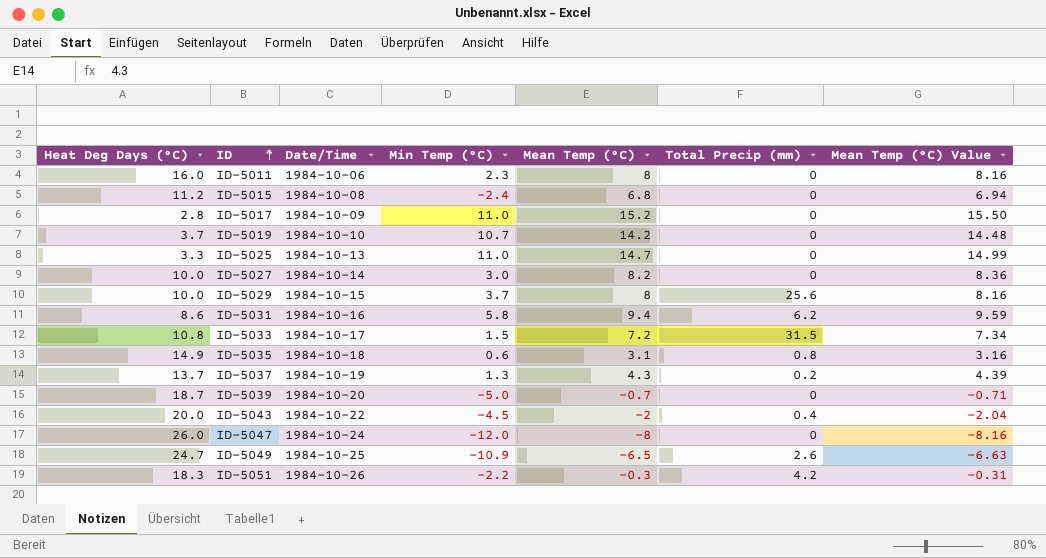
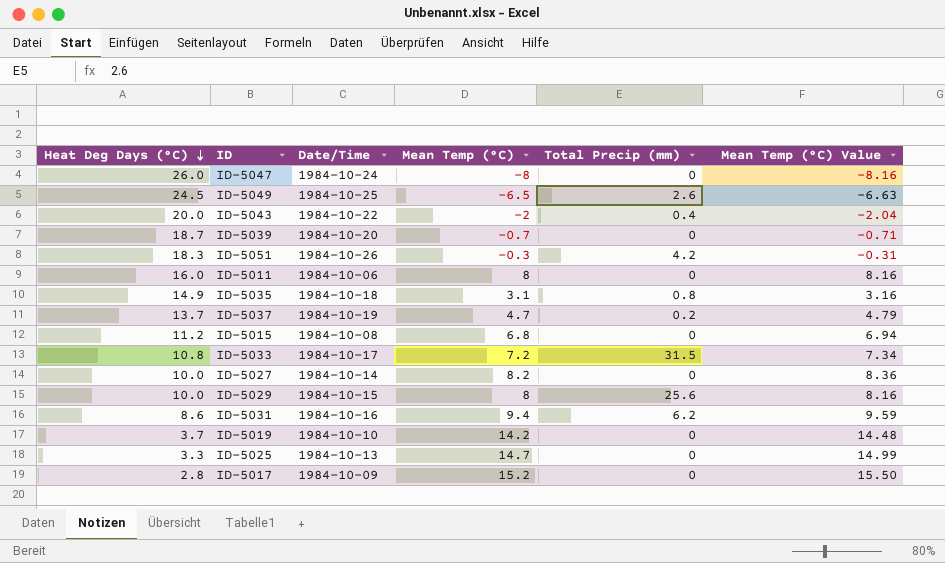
row order: ID ascending -> Heat Deg Days (°C) descending
column Min Temp (°C) | position: 4 -> none
ID-5049 | Heat Deg Days (°C): 24.7 -> 24.5
ID-5037 | Mean Temp (°C): 4.3 -> 4.7
ID-5037 | Mean Temp (°C) Value: 4.39 -> 4.79

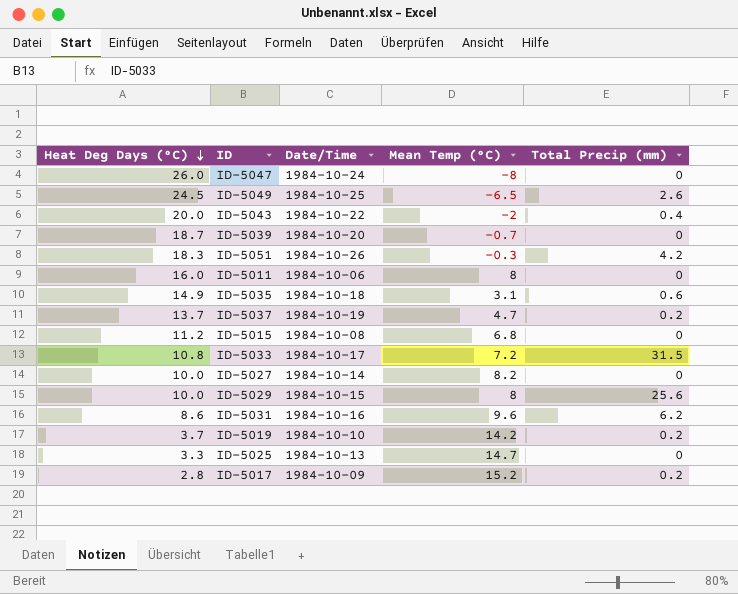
column Mean Temp (°C) Value | formula: [Mean Temp (°C)] * 1.02 -> none
ID-5035 | Total Precip (mm): 0.8 -> 0.6
ID-5031 | Mean Temp (°C): 9.4 -> 9.6
ID-5019 | Total Precip (mm): 0 -> 0.2
ID-5017 | Total Precip (mm): 0 -> 0.2

